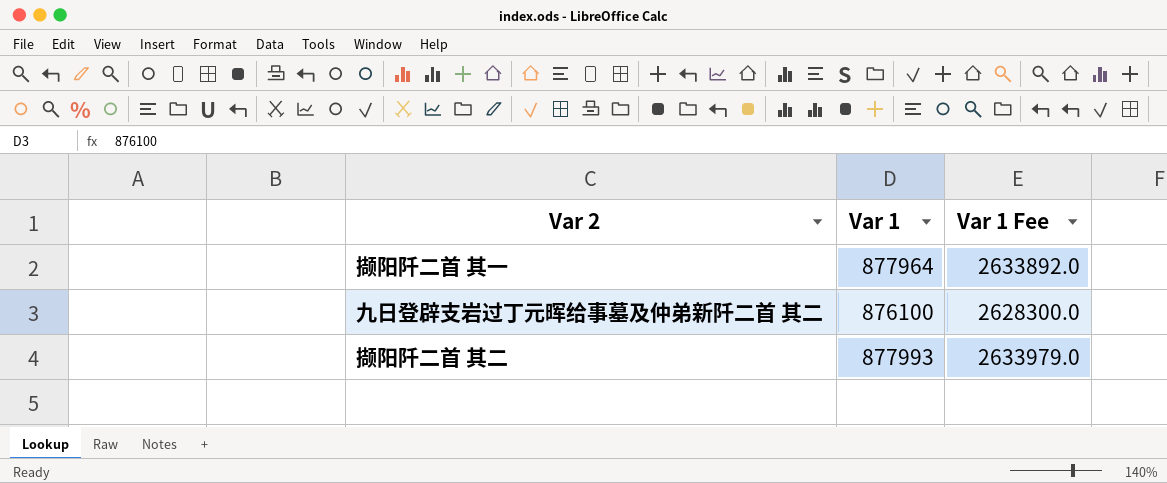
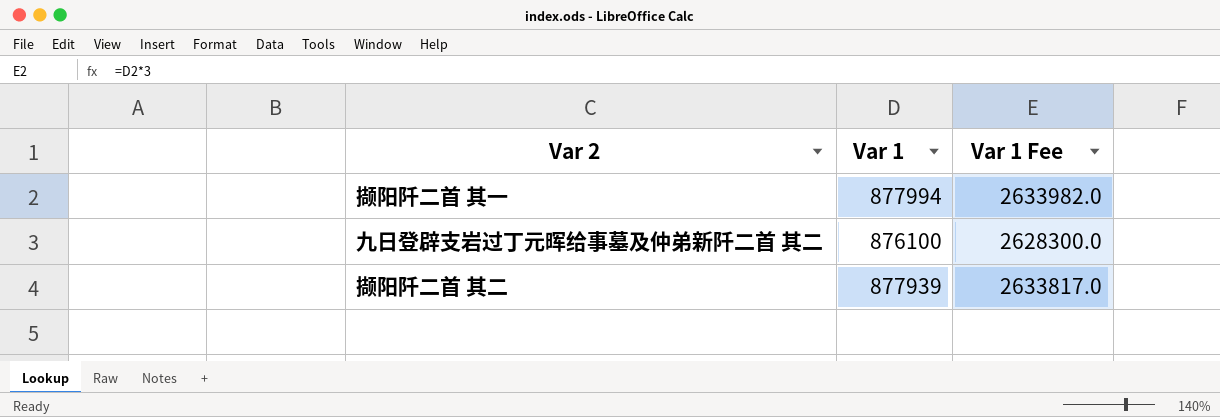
撷阳阡二首 其一 | Var 1: 877964 -> 877994
撷阳阡二首 其一 | Var 1 Fee: 2633892.0 -> 2633982.0
撷阳阡二首 其二 | Var 1: 877993 -> 877939
撷阳阡二首 其二 | Var 1 Fee: 2633979.0 -> 2633817.0

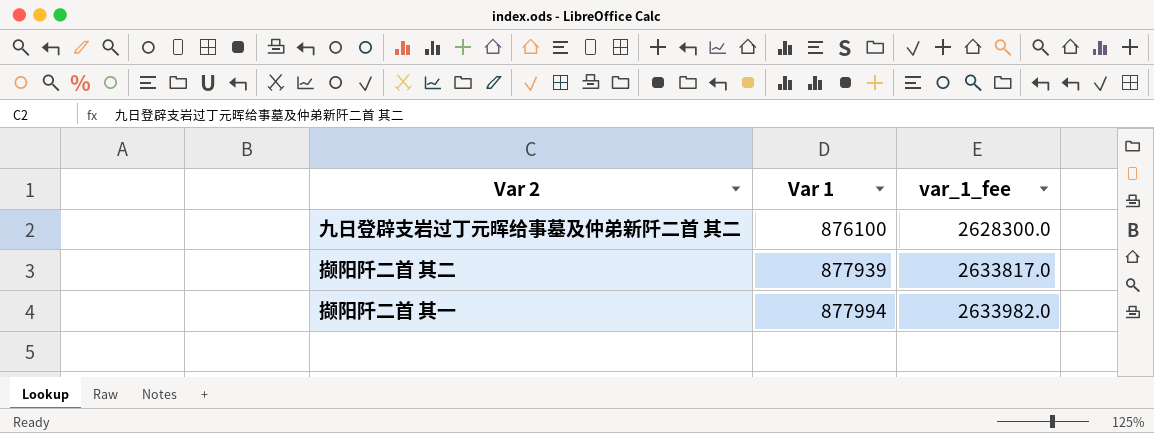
row order: none -> Var 1 ascending
column name: Var 1 Fee -> var_1_fee

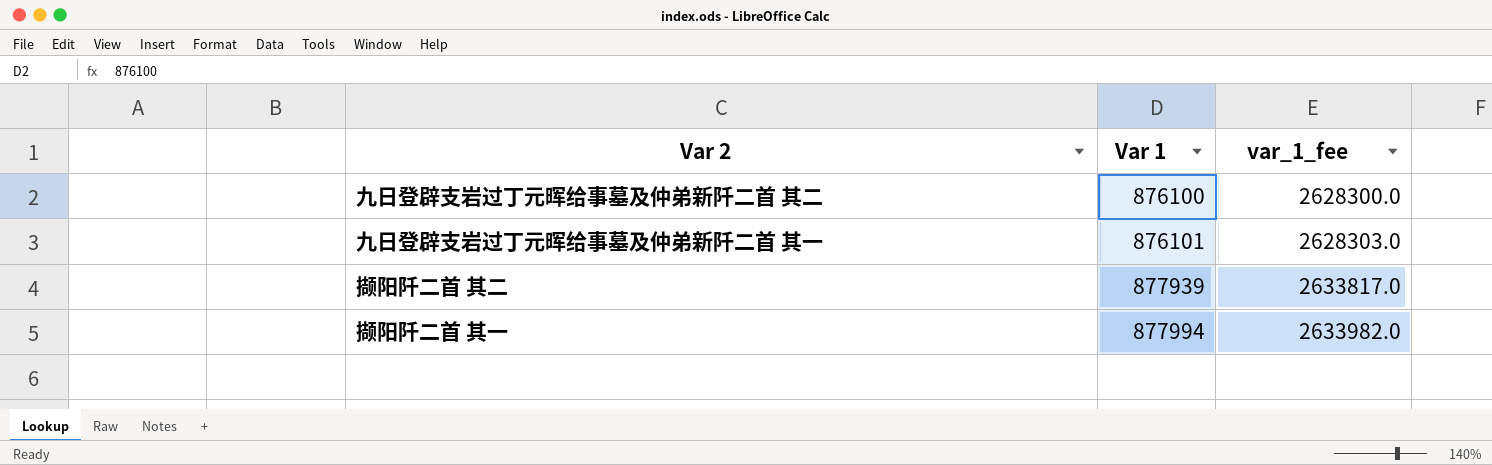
row 九日登辟支岩过丁元晖给事墓及仲弟新阡二首 其一: none -> 876101 | 2628303.0

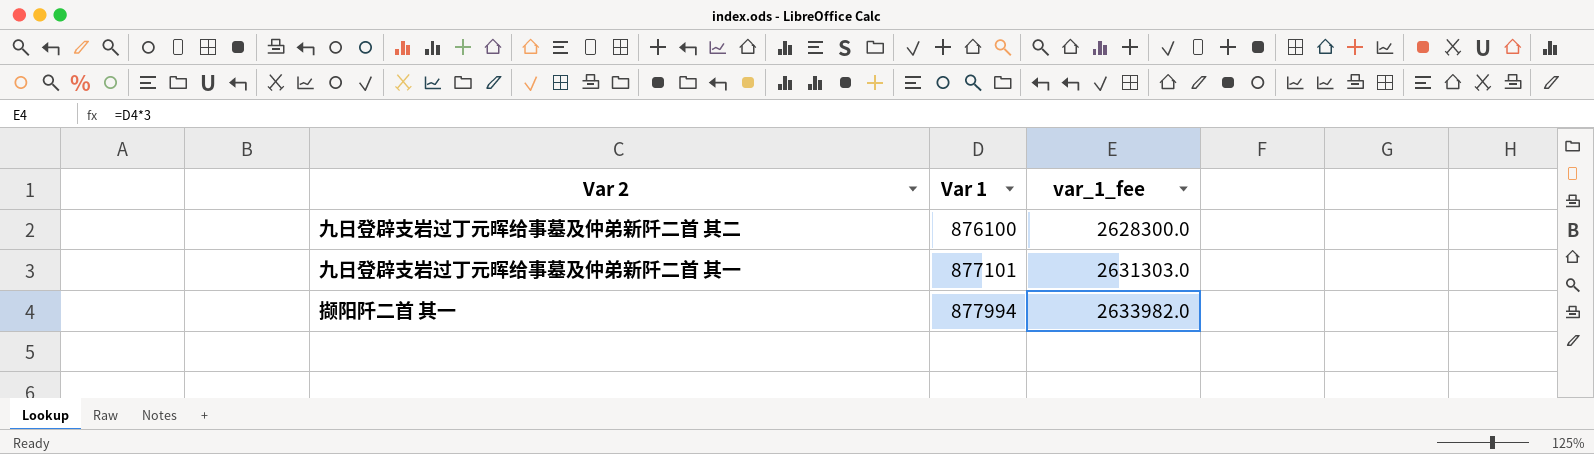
row 撷阳阡二首 其二: 877939 | 2633817.0 -> none
九日登辟支岩过丁元晖给事墓及仲弟新阡二首 其一 | Var 1: 876101 -> 877101
九日登辟支岩过丁元晖给事墓及仲弟新阡二首 其一 | var_1_fee: 2628303.0 -> 2631303.0

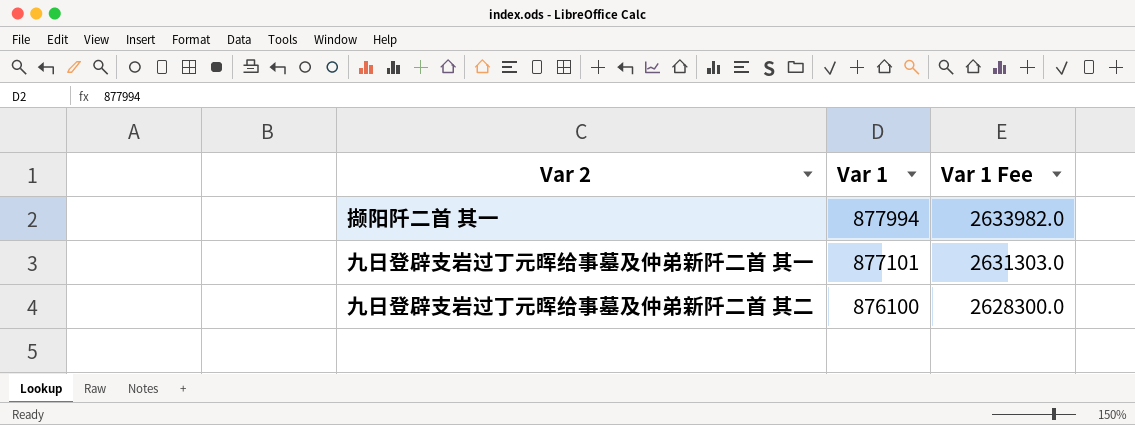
row order: Var 1 ascending -> Var 1 descending
column name: var_1_fee -> Var 1 Fee

